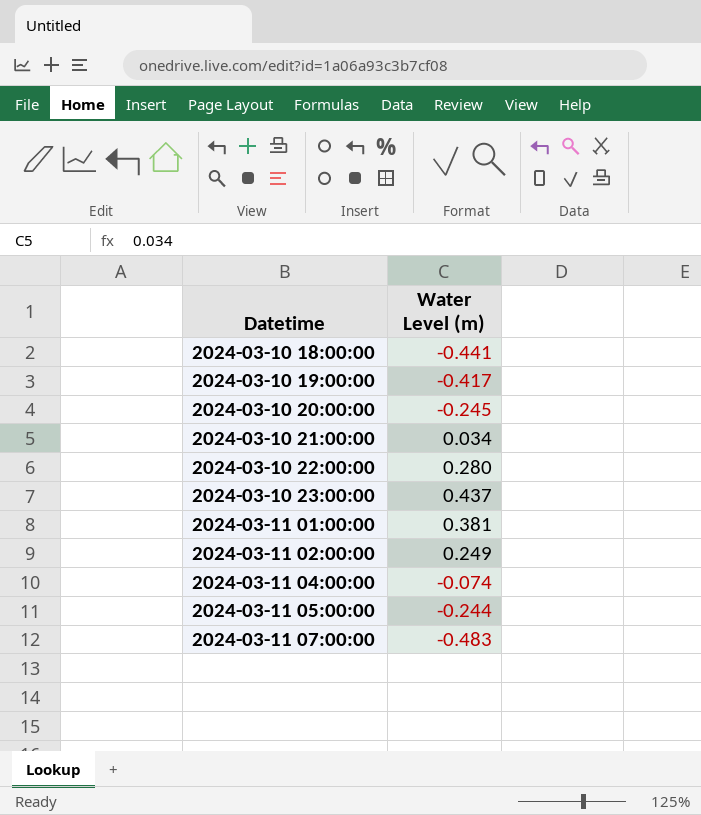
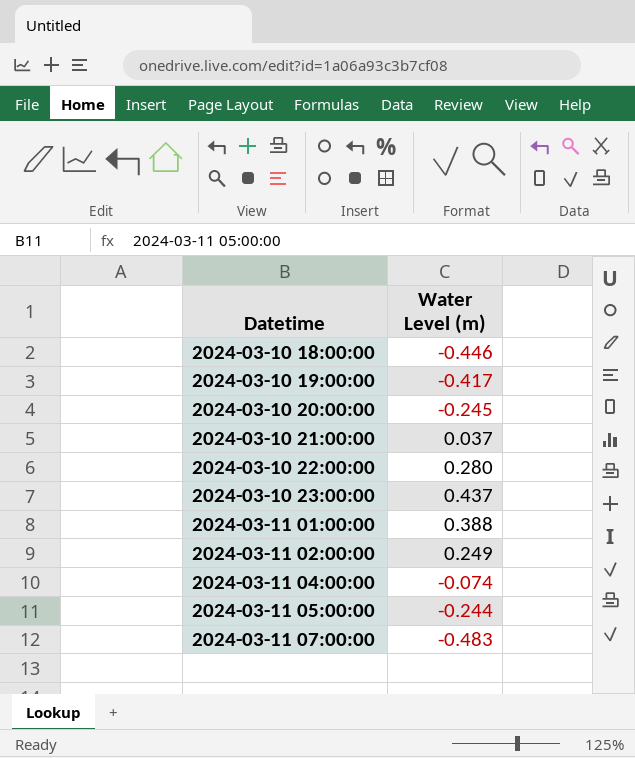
2024-03-10 18:00:00 | Water Level (m): -0.441 -> -0.446
2024-03-10 21:00:00 | Water Level (m): 0.034 -> 0.037
2024-03-11 01:00:00 | Water Level (m): 0.381 -> 0.388

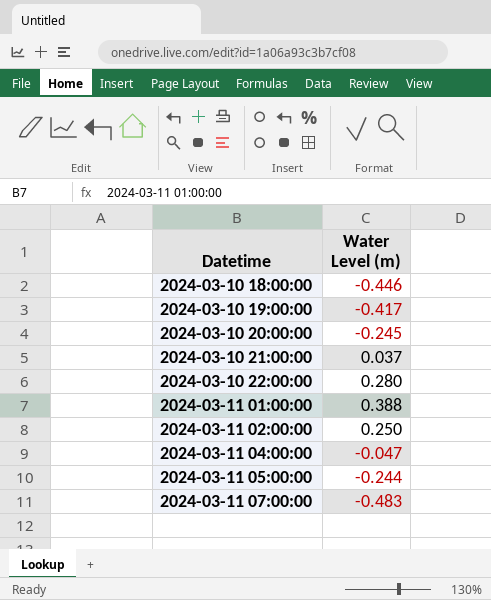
row 2024-03-10 23:00:00: 0.437 -> none
2024-03-11 02:00:00 | Water Level (m): 0.249 -> 0.250
2024-03-11 04:00:00 | Water Level (m): -0.074 -> -0.047

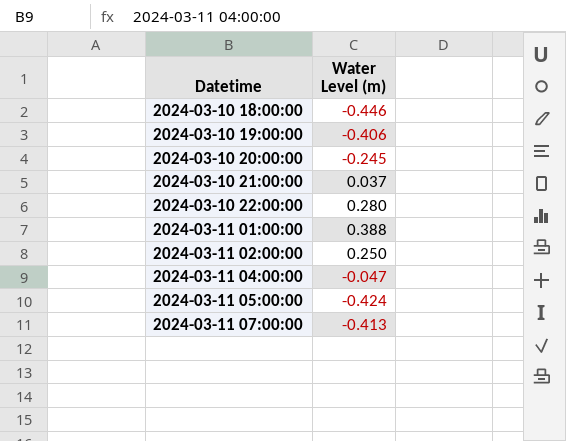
2024-03-10 19:00:00 | Water Level (m): -0.417 -> -0.406
2024-03-11 05:00:00 | Water Level (m): -0.244 -> -0.424
2024-03-11 07:00:00 | Water Level (m): -0.483 -> -0.413

